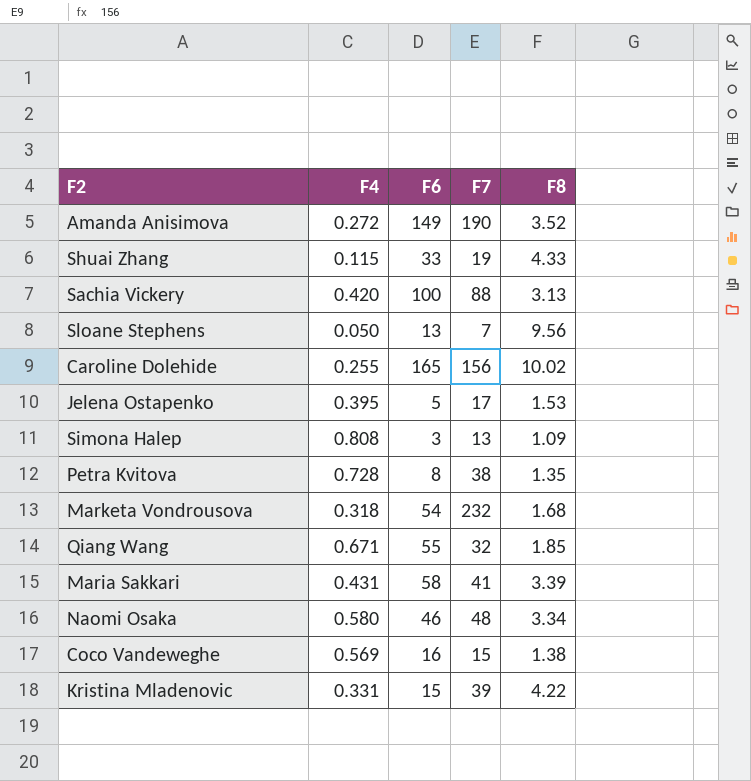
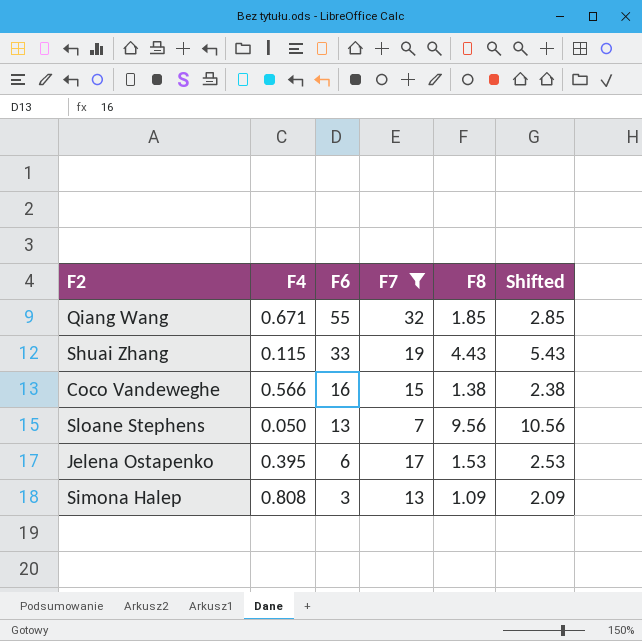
filter: none -> F7 <= 32
row order: none -> F6 descending
column Shifted | formula: none -> [F8] + 1
Shuai Zhang | F8: 4.33 -> 4.43
Coco Vandeweghe | F4: 0.569 -> 0.566
Jelena Ostapenko | F6: 5 -> 6

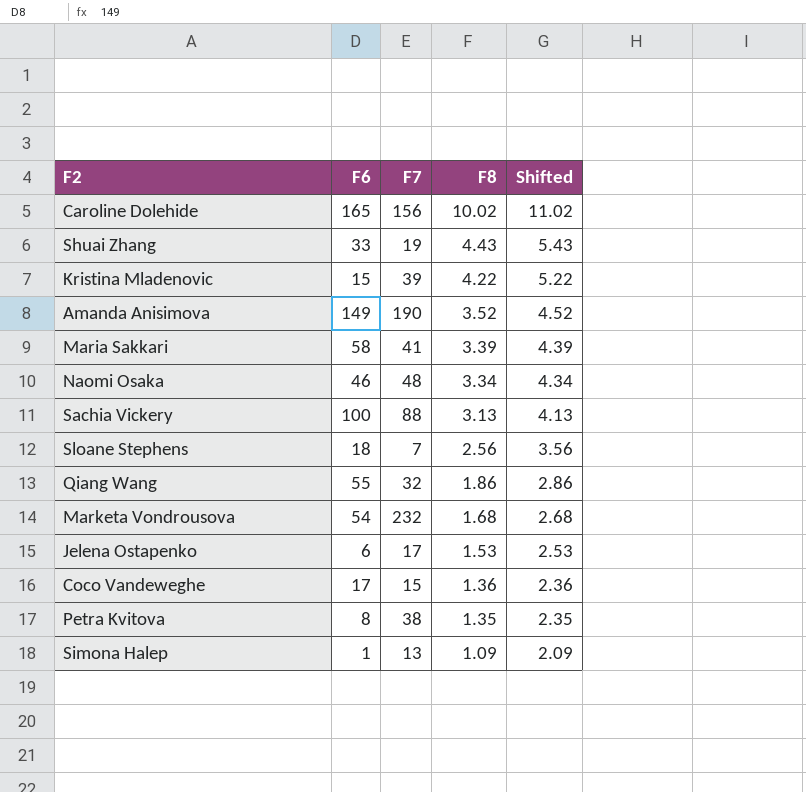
filter: F7 <= 32 -> none
row order: F6 descending -> F8 descending
column F4 | position: 2 -> none
Sloane Stephens | F6: 13 -> 18
Sloane Stephens | F8: 9.56 -> 2.56
Sloane Stephens | Shifted: 10.56 -> 3.56
Qiang Wang | F8: 1.85 -> 1.86
Qiang Wang | Shifted: 2.85 -> 2.86
Coco Vandeweghe | F6: 16 -> 17
Coco Vandeweghe | F8: 1.38 -> 1.36
Coco Vandeweghe | Shifted: 2.38 -> 2.36
Simona Halep | F6: 3 -> 1

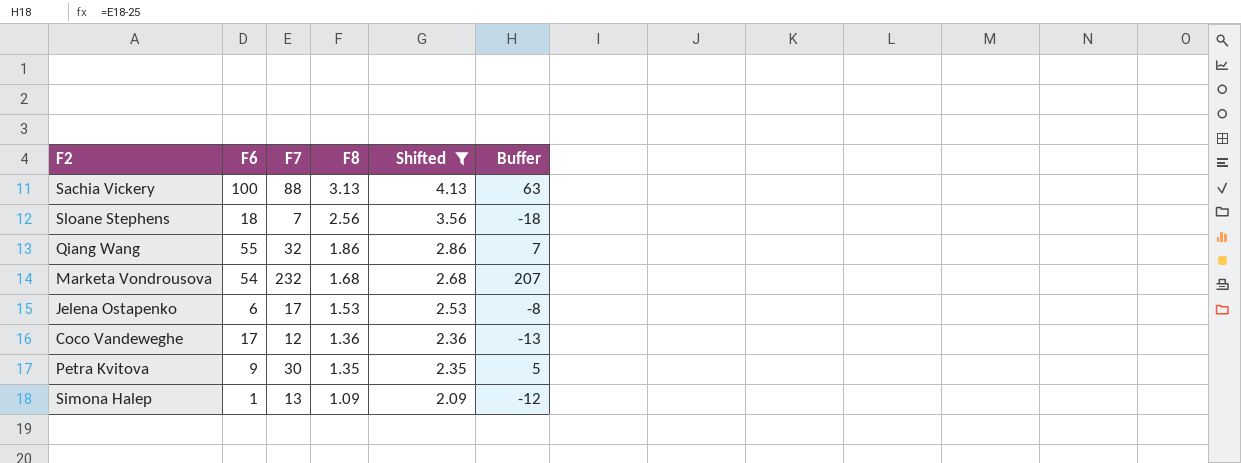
filter: none -> Shifted <= 4.13
column Buffer | formula: none -> [F7] - 25
Coco Vandeweghe | F7: 15 -> 12
Petra Kvitova | F6: 8 -> 9
Petra Kvitova | F7: 38 -> 30

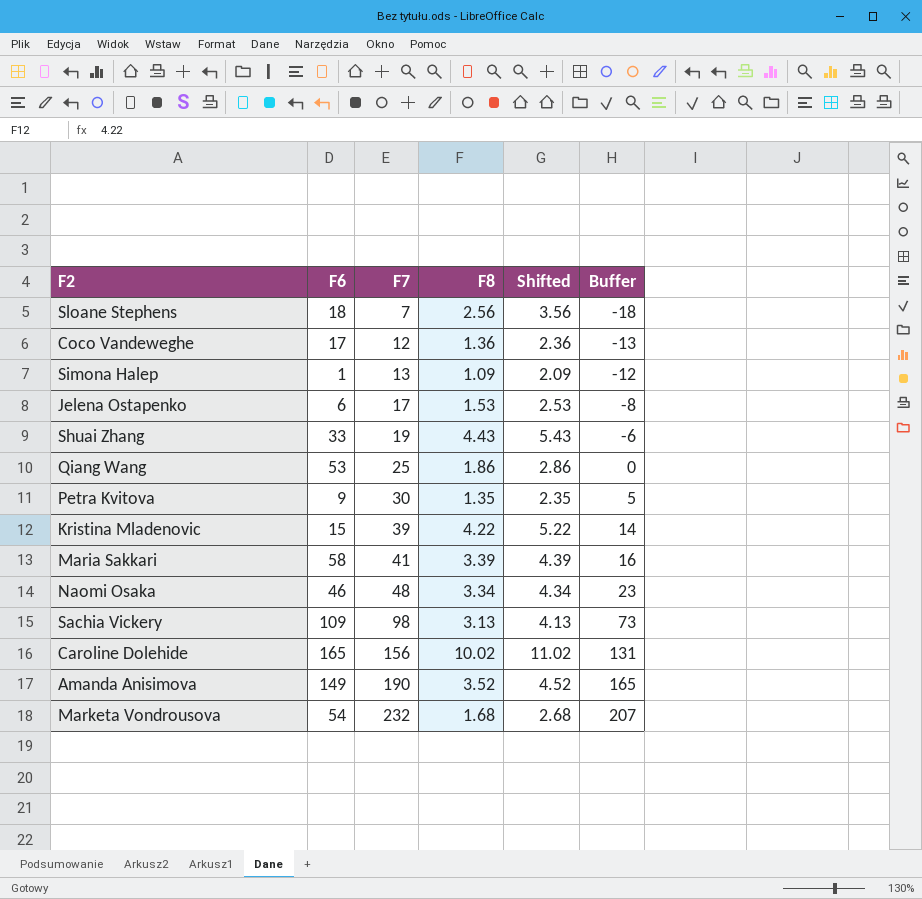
filter: Shifted <= 4.13 -> none
row order: F8 descending -> F7 ascending
Qiang Wang | F6: 55 -> 53
Qiang Wang | F7: 32 -> 25
Qiang Wang | Buffer: 7 -> 0
Sachia Vickery | F6: 100 -> 109
Sachia Vickery | F7: 88 -> 98
Sachia Vickery | Buffer: 63 -> 73

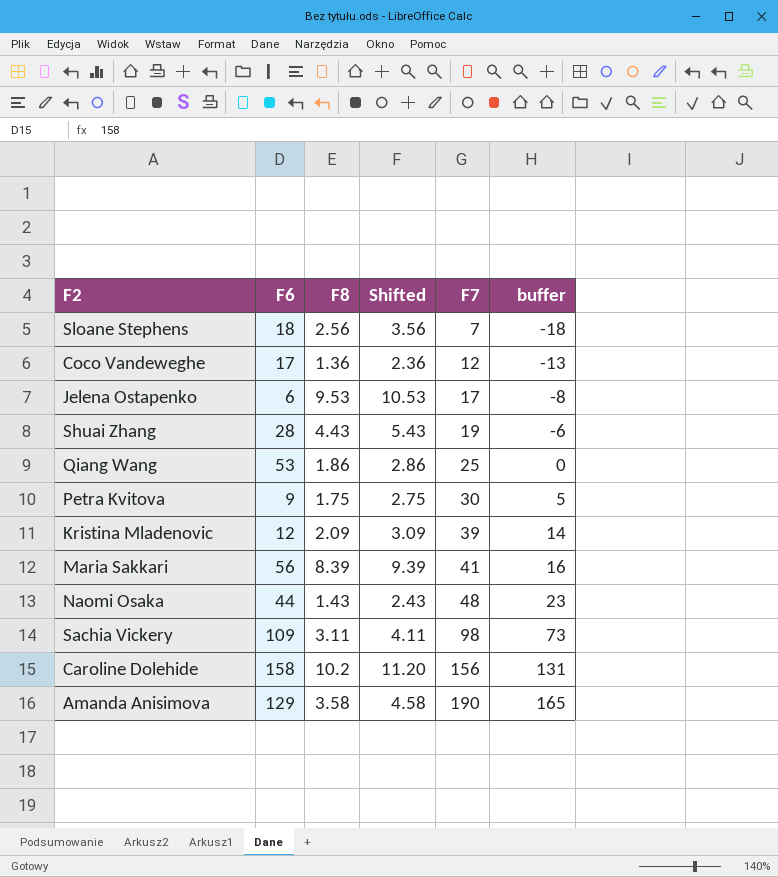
column F7 | position: 3 -> 5
column name: Buffer -> buffer
row Simona Halep: 1 | 13 | 1.09 | 2.09 | -12 -> none
row Marketa Vondrousova: 54 | 232 | 1.68 | 2.68 | 207 -> none
Jelena Ostapenko | F8: 1.53 -> 9.53
Jelena Ostapenko | Shifted: 2.53 -> 10.53
Shuai Zhang | F6: 33 -> 28
Petra Kvitova | F8: 1.35 -> 1.75
Petra Kvitova | Shifted: 2.35 -> 2.75
Kristina Mladenovic | F6: 15 -> 12
Kristina Mladenovic | F8: 4.22 -> 2.09
Kristina Mladenovic | Shifted: 5.22 -> 3.09
Maria Sakkari | F6: 58 -> 56
Maria Sakkari | F8: 3.39 -> 8.39
Maria Sakkari | Shifted: 4.39 -> 9.39
Naomi Osaka | F6: 46 -> 44
Naomi Osaka | F8: 3.34 -> 1.43
Naomi Osaka | Shifted: 4.34 -> 2.43
Sachia Vickery | F8: 3.13 -> 3.11
Sachia Vickery | Shifted: 4.13 -> 4.11
Caroline Dolehide | F6: 165 -> 158
Caroline Dolehide | F8: 10.02 -> 10.2
Caroline Dolehide | Shifted: 11.02 -> 11.20
Amanda Anisimova | F6: 149 -> 129
Amanda Anisimova | F8: 3.52 -> 3.58
Amanda Anisimova | Shifted: 4.52 -> 4.58

